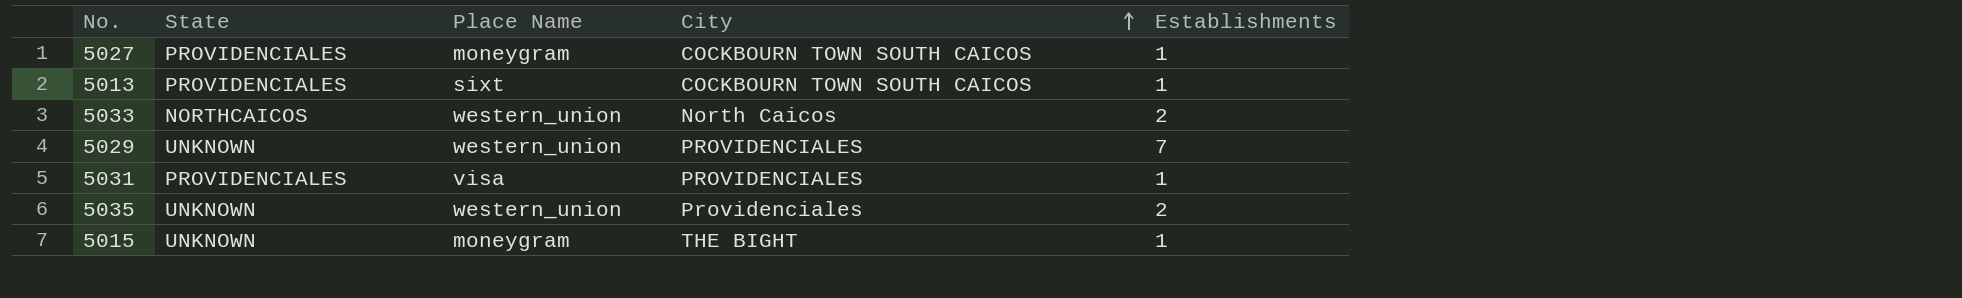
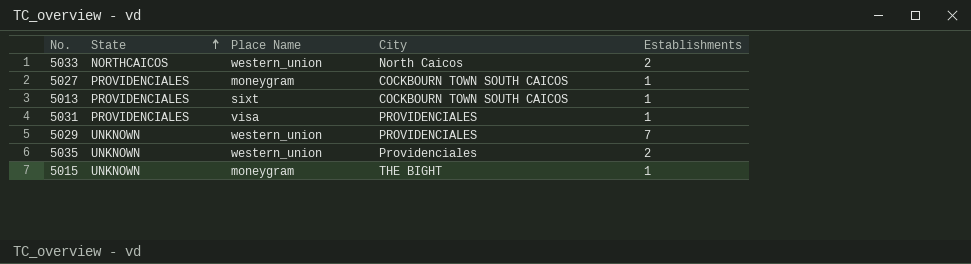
row order: City ascending -> State ascending

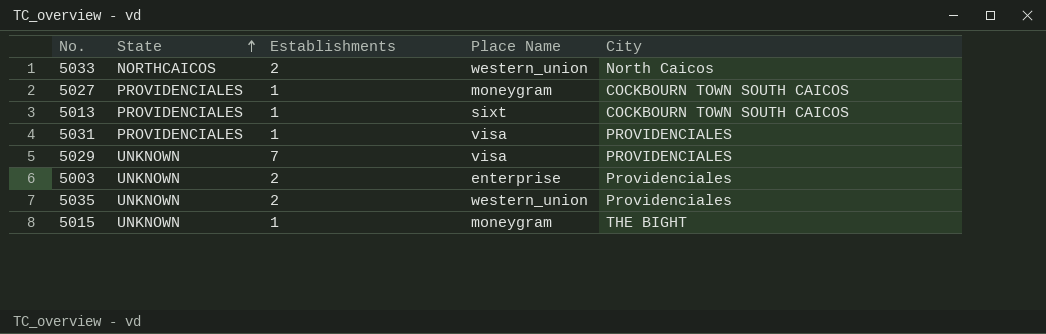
column Establishments | position: 5 -> 3
5029 | Place Name: western_union -> visa
row 5003: none -> UNKNOWN | 2 | enterprise | Providenciales

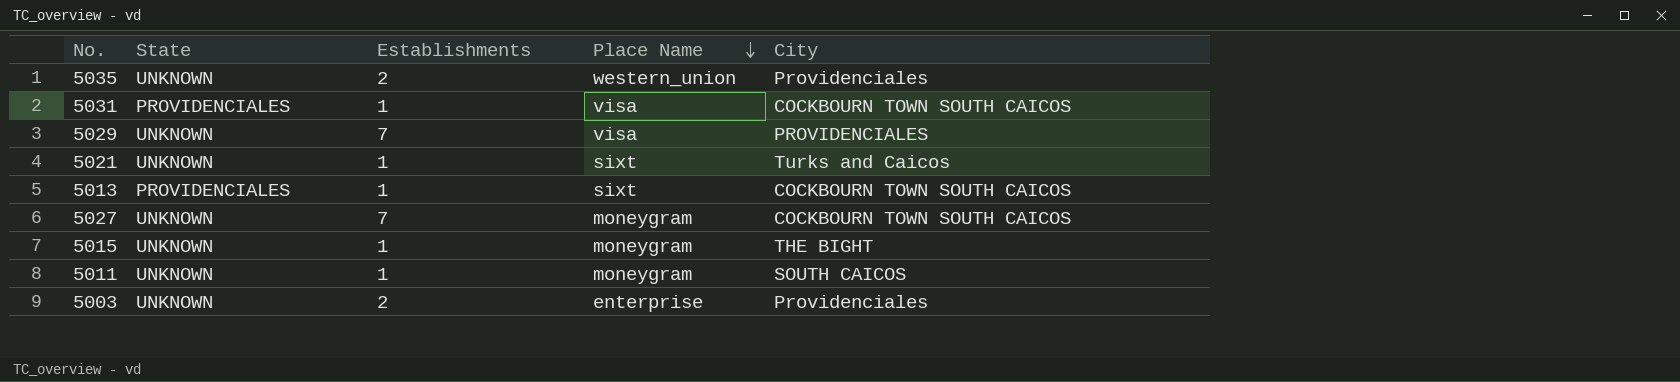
row order: State ascending -> Place Name descending
row 5033: NORTHCAICOS | 2 | western_union | North Caicos -> none
5031 | City: PROVIDENCIALES -> COCKBOURN TOWN SOUTH CAICOS
row 5021: none -> UNKNOWN | 1 | sixt | Turks and Caicos
5027 | State: PROVIDENCIALES -> UNKNOWN
5027 | Establishments: 1 -> 7
row 5011: none -> UNKNOWN | 1 | moneygram | SOUTH CAICOS

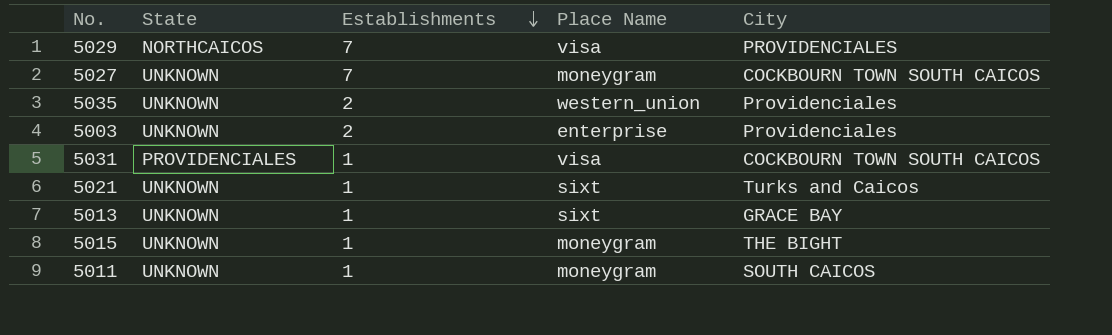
row order: Place Name descending -> Establishments descending
5029 | State: UNKNOWN -> NORTHCAICOS
5013 | State: PROVIDENCIALES -> UNKNOWN
5013 | City: COCKBOURN TOWN SOUTH CAICOS -> GRACE BAY

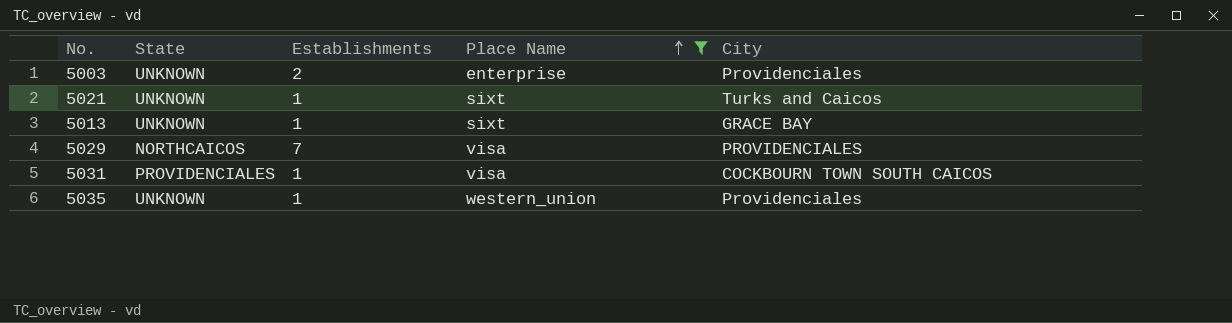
filter: none -> Place Name != moneygram
row order: Establishments descending -> Place Name ascending
5035 | Establishments: 2 -> 1

